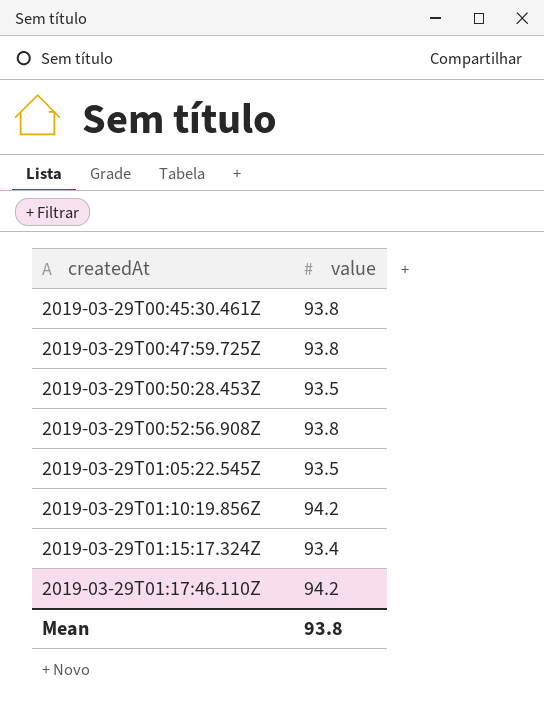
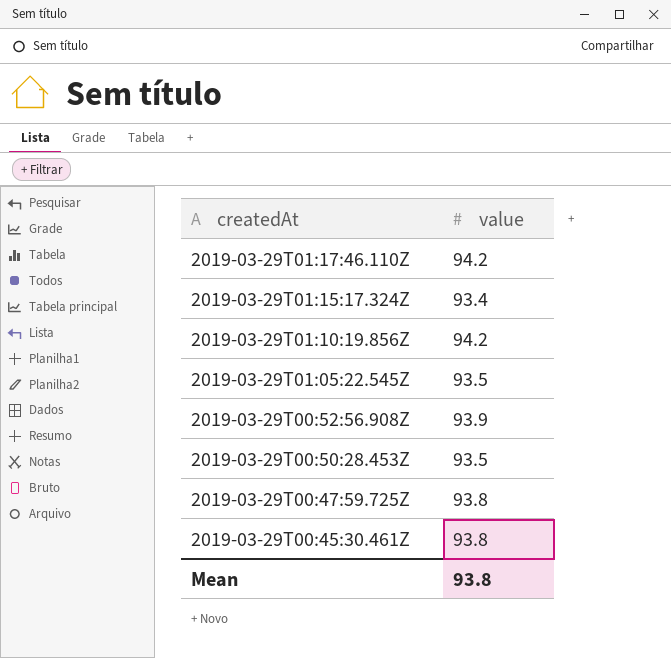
row order: createdAt ascending -> createdAt descending
2019-03-29T00:52:56.908Z | value: 93.8 -> 93.9

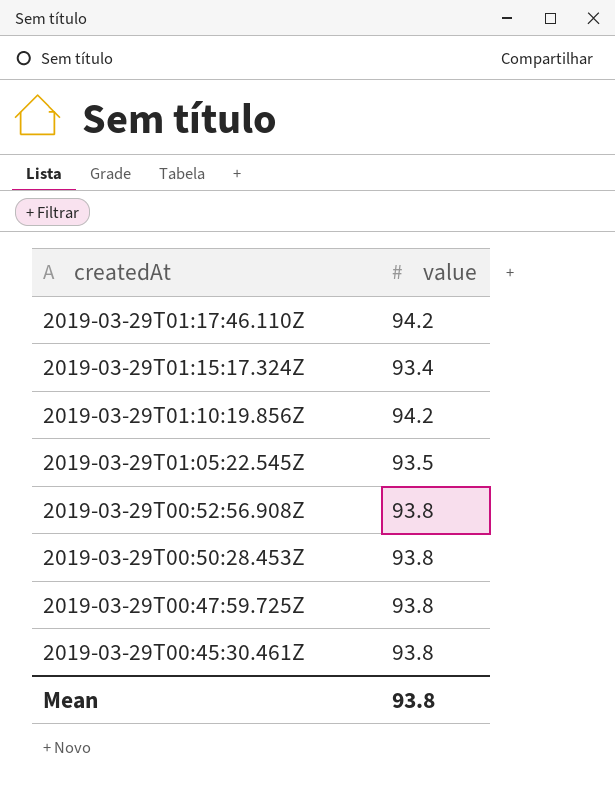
2019-03-29T00:52:56.908Z | value: 93.9 -> 93.8
2019-03-29T00:50:28.453Z | value: 93.5 -> 93.8

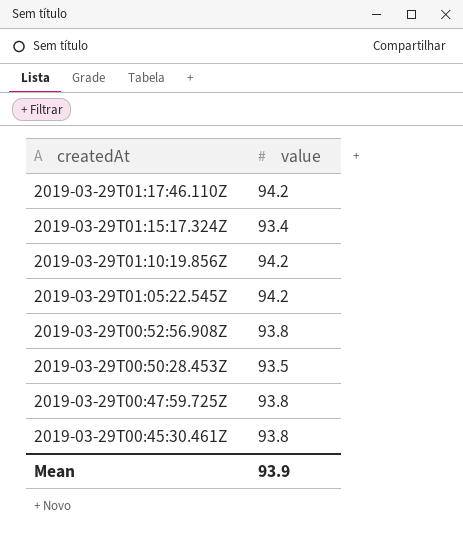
2019-03-29T01:05:22.545Z | value: 93.5 -> 94.2
2019-03-29T00:50:28.453Z | value: 93.8 -> 93.5
Mean | value: 93.8 -> 93.9

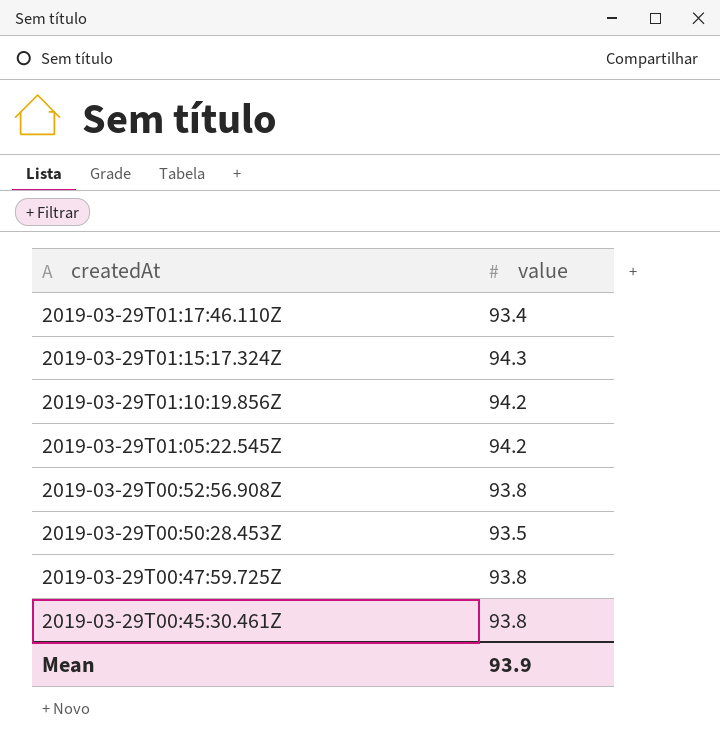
2019-03-29T01:17:46.110Z | value: 94.2 -> 93.4
2019-03-29T01:15:17.324Z | value: 93.4 -> 94.3

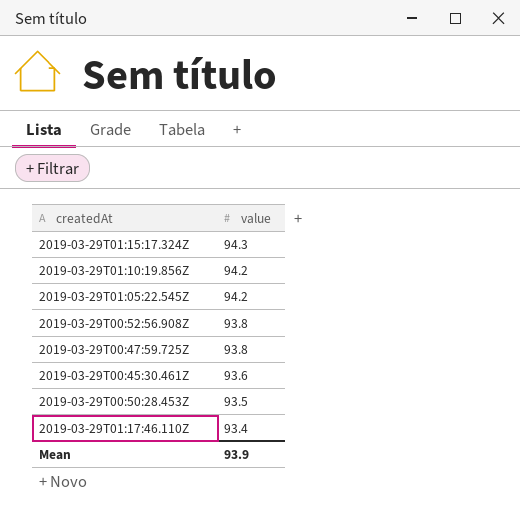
row order: createdAt descending -> value descending
2019-03-29T00:45:30.461Z | value: 93.8 -> 93.6

